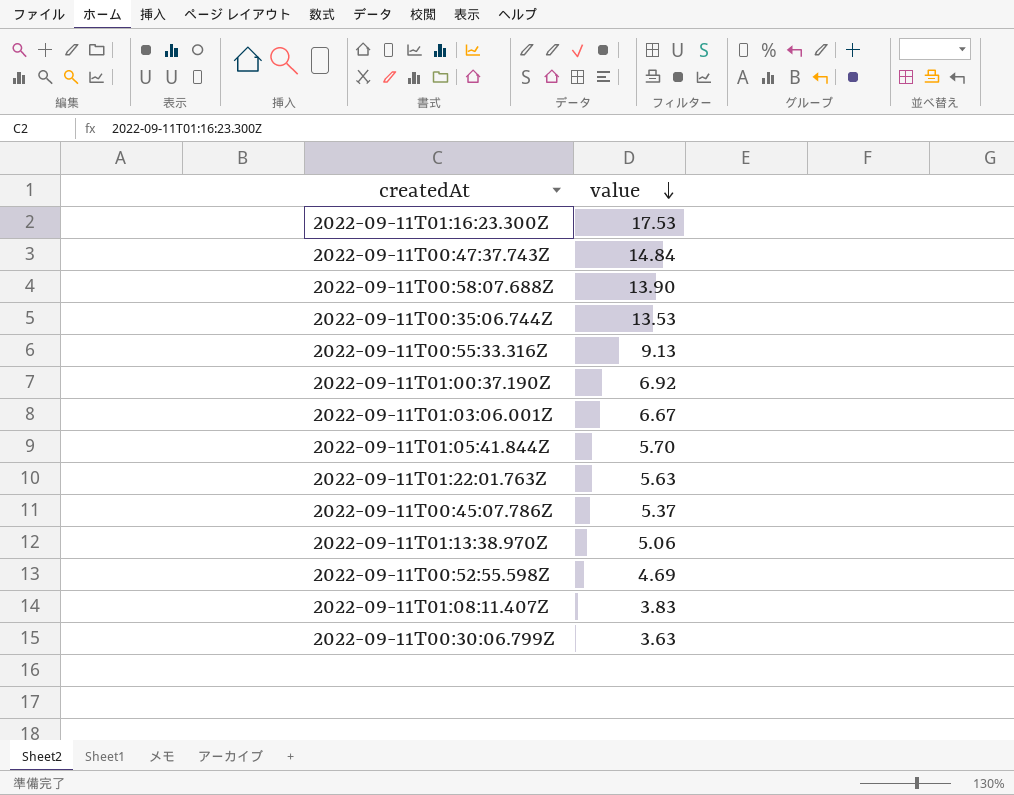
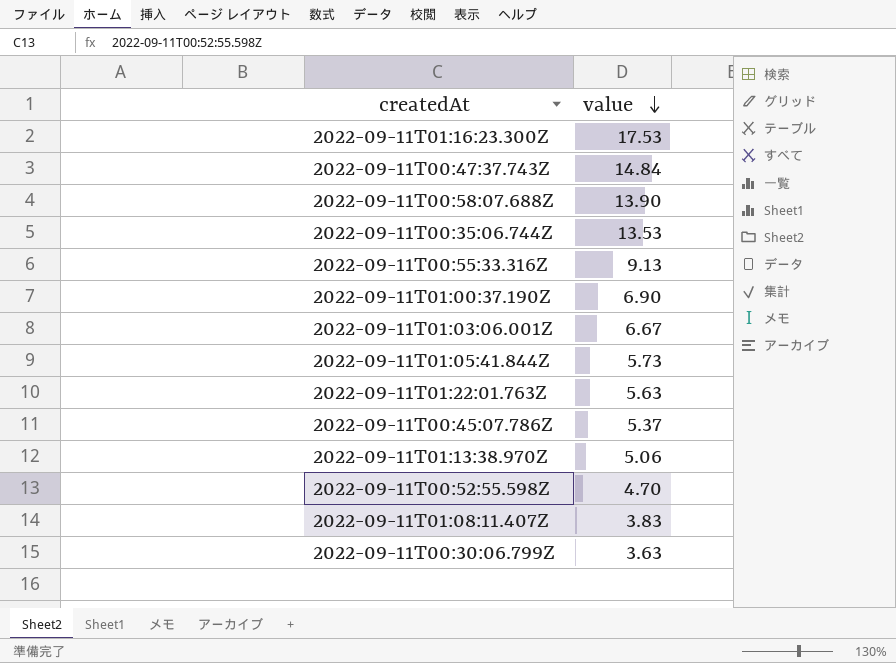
2022-09-11T01:00:37.190Z | value: 6.92 -> 6.90
2022-09-11T01:05:41.844Z | value: 5.70 -> 5.73
2022-09-11T00:52:55.598Z | value: 4.69 -> 4.70

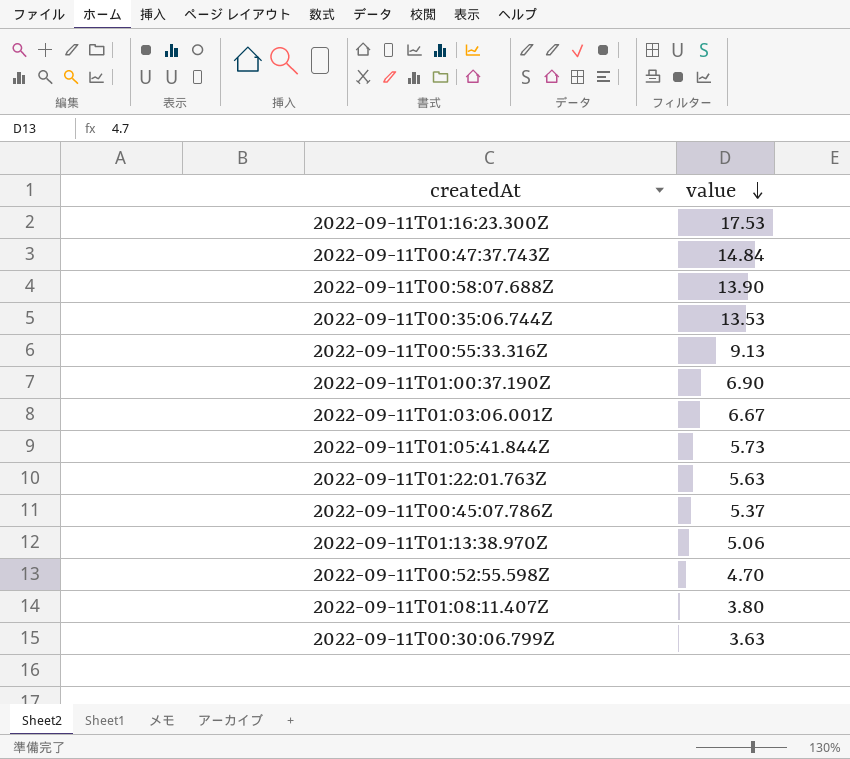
2022-09-11T01:08:11.407Z | value: 3.83 -> 3.80

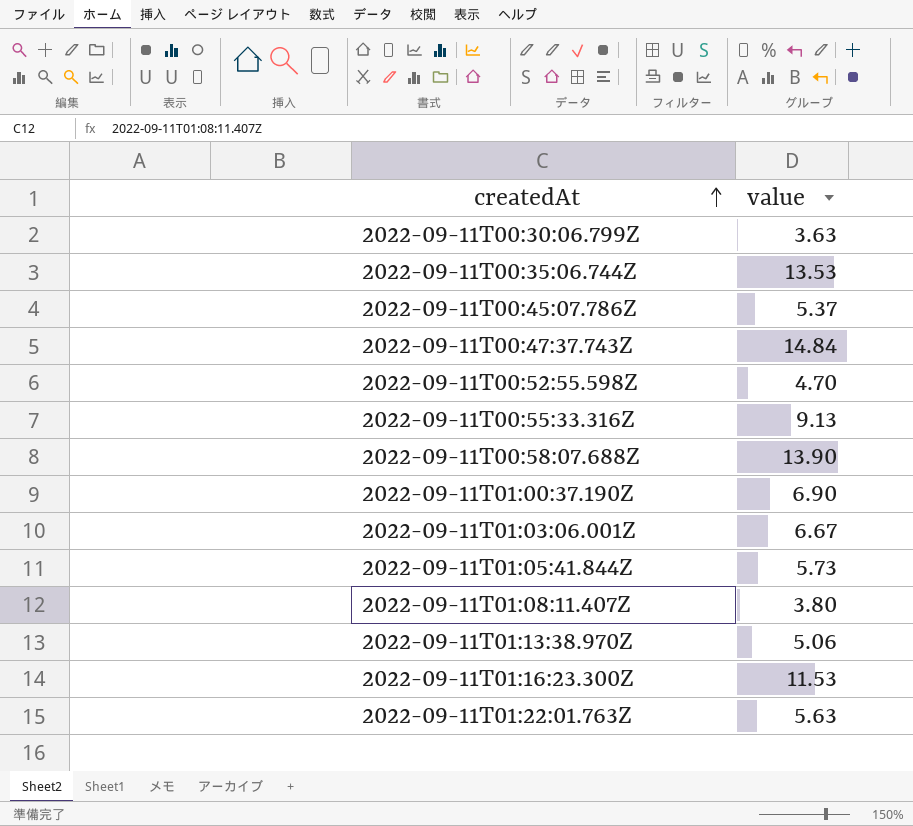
row order: value descending -> createdAt ascending
2022-09-11T01:16:23.300Z | value: 17.53 -> 11.53

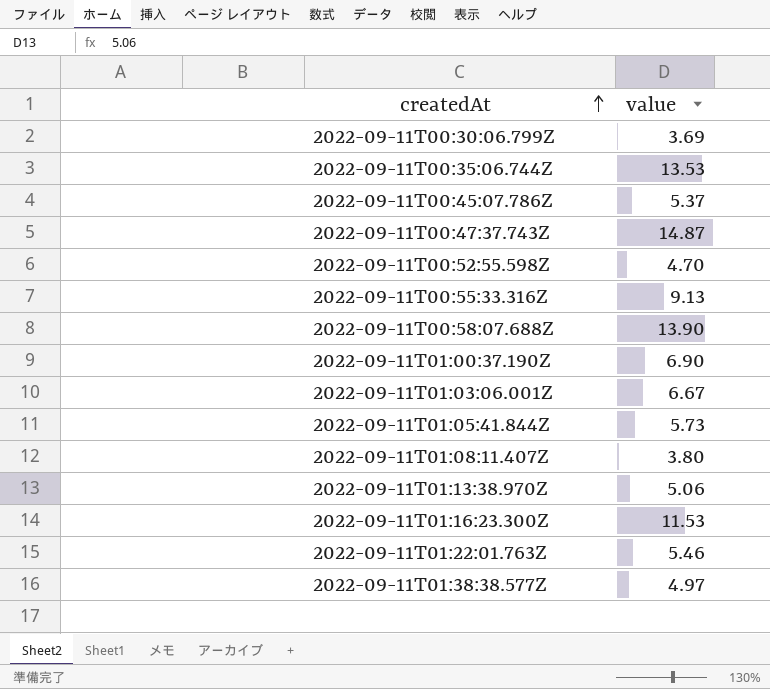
2022-09-11T00:30:06.799Z | value: 3.63 -> 3.69
2022-09-11T00:47:37.743Z | value: 14.84 -> 14.87
2022-09-11T01:22:01.763Z | value: 5.63 -> 5.46
row 2022-09-11T01:38:38.577Z: none -> 4.97

